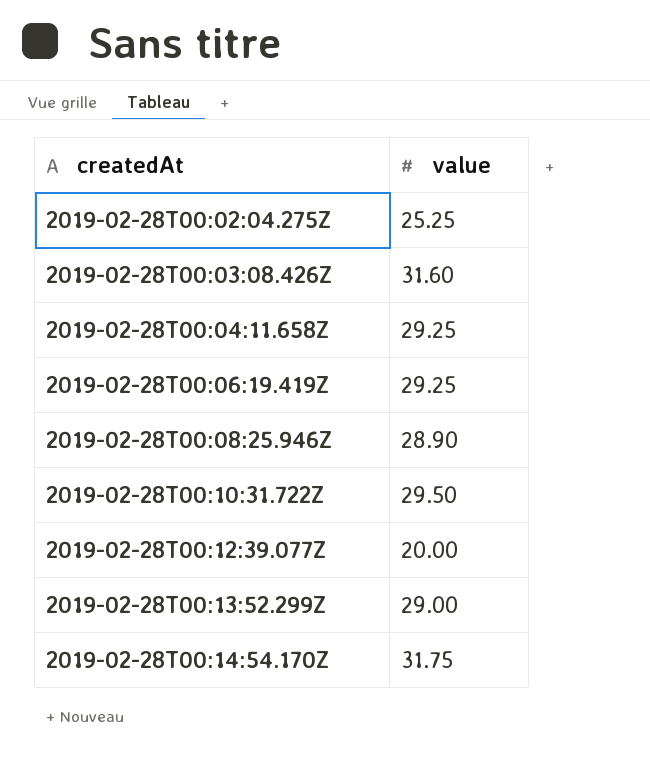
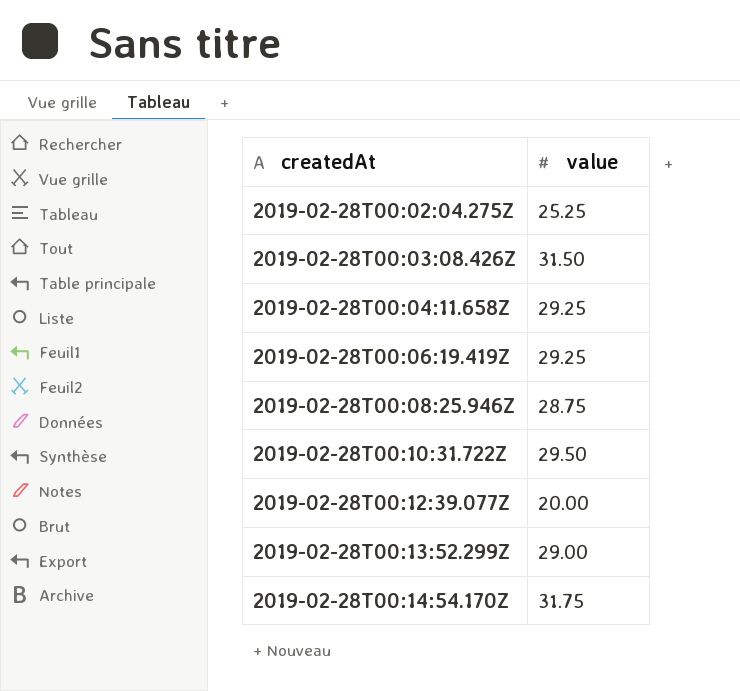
2019-02-28T00:03:08.426Z | value: 31.60 -> 31.50
2019-02-28T00:08:25.946Z | value: 28.90 -> 28.75

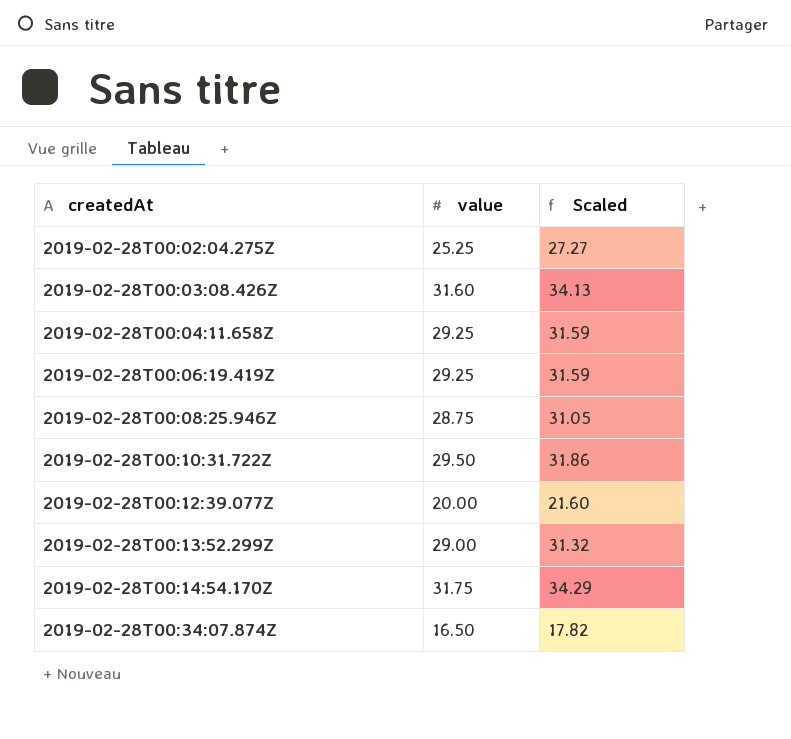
column Scaled | formula: none -> [value] * 1.08
2019-02-28T00:03:08.426Z | value: 31.50 -> 31.60
row 2019-02-28T00:34:07.874Z: none -> 16.50 | 17.82

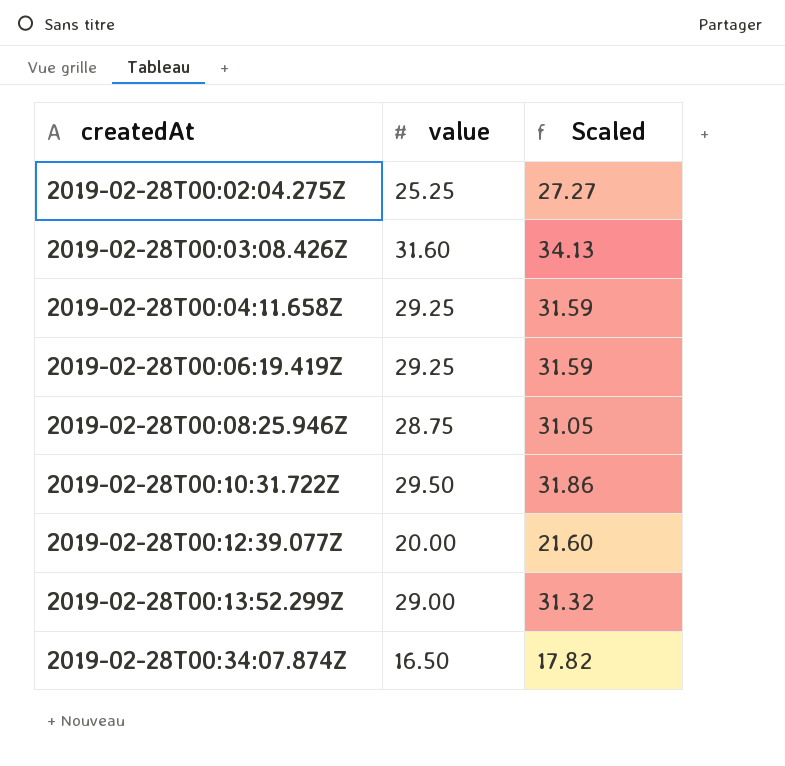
row 2019-02-28T00:14:54.170Z: 31.75 | 34.29 -> none

